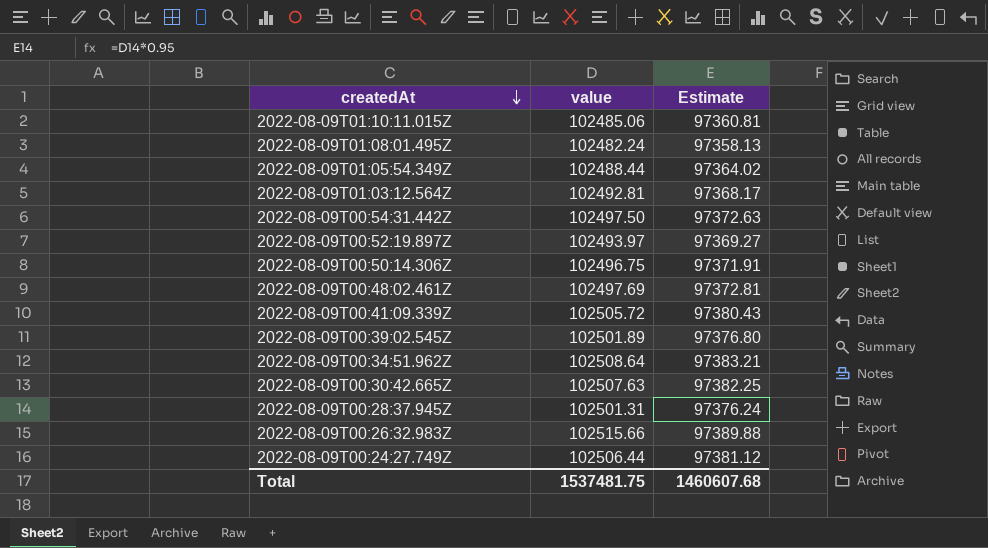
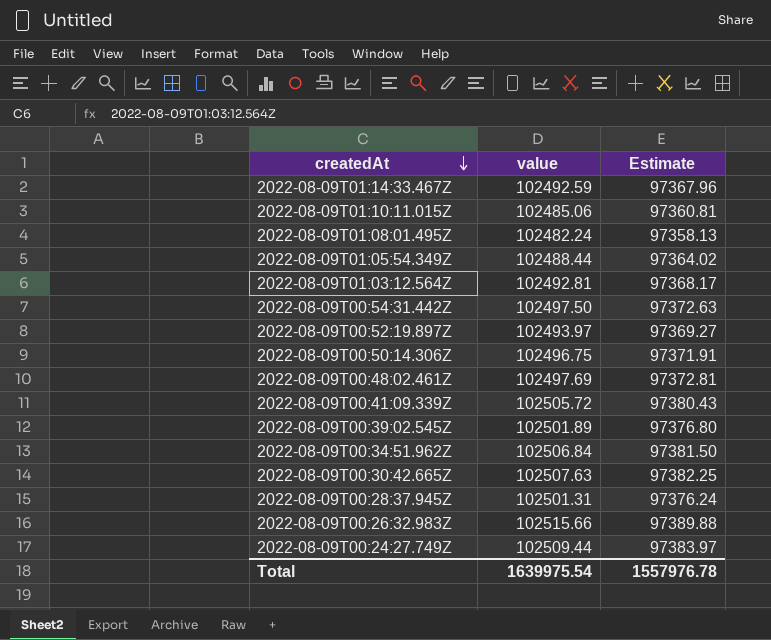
row 2022-08-09T01:14:33.467Z: none -> 102492.59 | 97367.96
2022-08-09T00:34:51.962Z | value: 102508.64 -> 102506.84
2022-08-09T00:34:51.962Z | Estimate: 97383.21 -> 97381.50
2022-08-09T00:24:27.749Z | value: 102506.44 -> 102509.44
2022-08-09T00:24:27.749Z | Estimate: 97381.12 -> 97383.97
Total | value: 1537481.75 -> 1639975.54
Total | Estimate: 1460607.68 -> 1557976.78

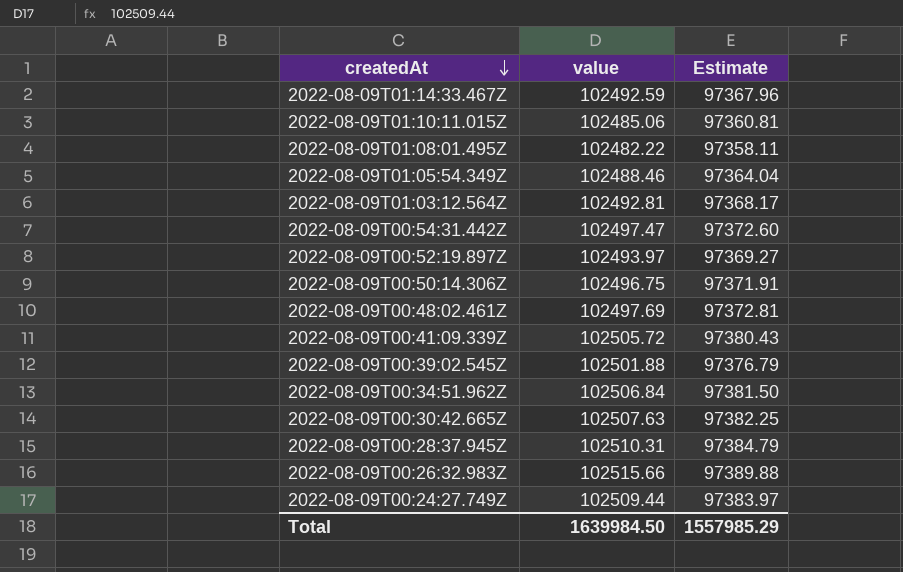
2022-08-09T01:08:01.495Z | value: 102482.24 -> 102482.22
2022-08-09T01:08:01.495Z | Estimate: 97358.13 -> 97358.11
2022-08-09T01:05:54.349Z | value: 102488.44 -> 102488.46
2022-08-09T01:05:54.349Z | Estimate: 97364.02 -> 97364.04
2022-08-09T00:54:31.442Z | value: 102497.50 -> 102497.47
2022-08-09T00:54:31.442Z | Estimate: 97372.63 -> 97372.60
2022-08-09T00:39:02.545Z | value: 102501.89 -> 102501.88
2022-08-09T00:39:02.545Z | Estimate: 97376.80 -> 97376.79
2022-08-09T00:28:37.945Z | value: 102501.31 -> 102510.31
2022-08-09T00:28:37.945Z | Estimate: 97376.24 -> 97384.79
Total | value: 1639975.54 -> 1639984.50
Total | Estimate: 1557976.78 -> 1557985.29

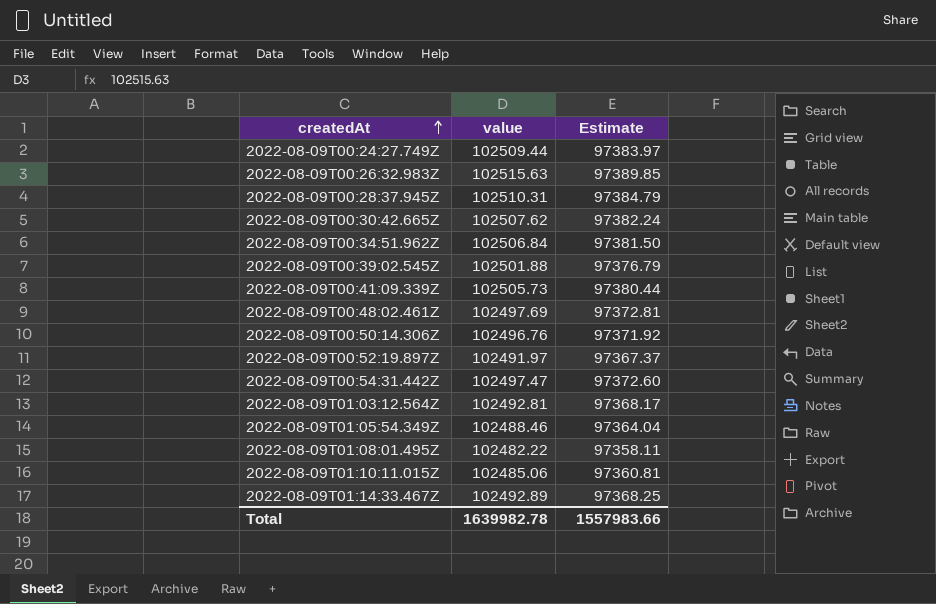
row order: createdAt descending -> createdAt ascending
2022-08-09T00:26:32.983Z | value: 102515.66 -> 102515.63
2022-08-09T00:26:32.983Z | Estimate: 97389.88 -> 97389.85
2022-08-09T00:30:42.665Z | value: 102507.63 -> 102507.62
2022-08-09T00:30:42.665Z | Estimate: 97382.25 -> 97382.24
2022-08-09T00:41:09.339Z | value: 102505.72 -> 102505.73
2022-08-09T00:41:09.339Z | Estimate: 97380.43 -> 97380.44
2022-08-09T00:50:14.306Z | value: 102496.75 -> 102496.76
2022-08-09T00:50:14.306Z | Estimate: 97371.91 -> 97371.92
2022-08-09T00:52:19.897Z | value: 102493.97 -> 102491.97
2022-08-09T00:52:19.897Z | Estimate: 97369.27 -> 97367.37
2022-08-09T01:14:33.467Z | value: 102492.59 -> 102492.89
2022-08-09T01:14:33.467Z | Estimate: 97367.96 -> 97368.25
Total | value: 1639984.50 -> 1639982.78
Total | Estimate: 1557985.29 -> 1557983.66

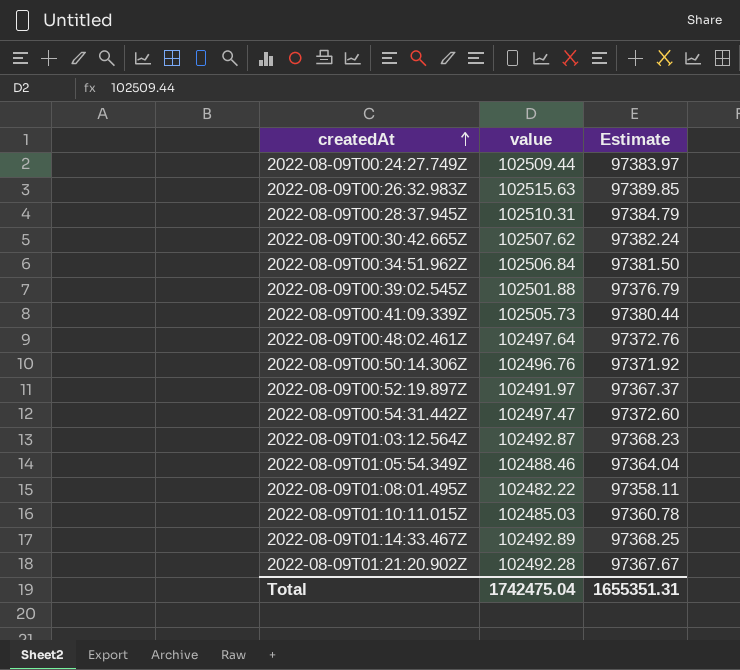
2022-08-09T00:48:02.461Z | value: 102497.69 -> 102497.64
2022-08-09T00:48:02.461Z | Estimate: 97372.81 -> 97372.76
2022-08-09T01:03:12.564Z | value: 102492.81 -> 102492.87
2022-08-09T01:03:12.564Z | Estimate: 97368.17 -> 97368.23
2022-08-09T01:10:11.015Z | value: 102485.06 -> 102485.03
2022-08-09T01:10:11.015Z | Estimate: 97360.81 -> 97360.78
row 2022-08-09T01:21:20.902Z: none -> 102492.28 | 97367.67
Total | value: 1639982.78 -> 1742475.04
Total | Estimate: 1557983.66 -> 1655351.31

